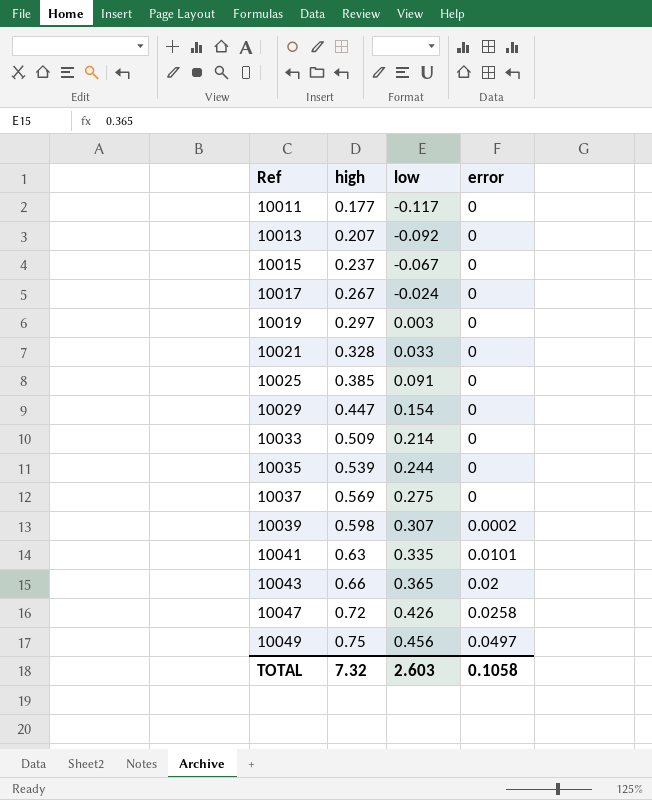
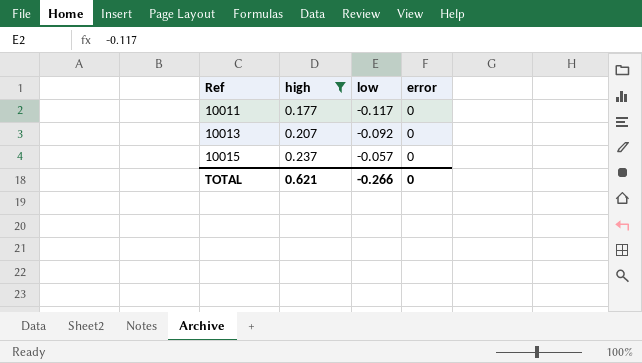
filter: none -> high <= 0.237
10015 | low: -0.067 -> -0.057
TOTAL | high: 7.32 -> 0.621
TOTAL | low: 2.603 -> -0.266
TOTAL | error: 0.1058 -> 0

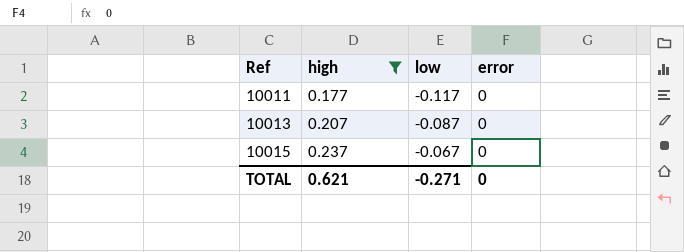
10013 | low: -0.092 -> -0.087
10015 | low: -0.057 -> -0.067
TOTAL | low: -0.266 -> -0.271

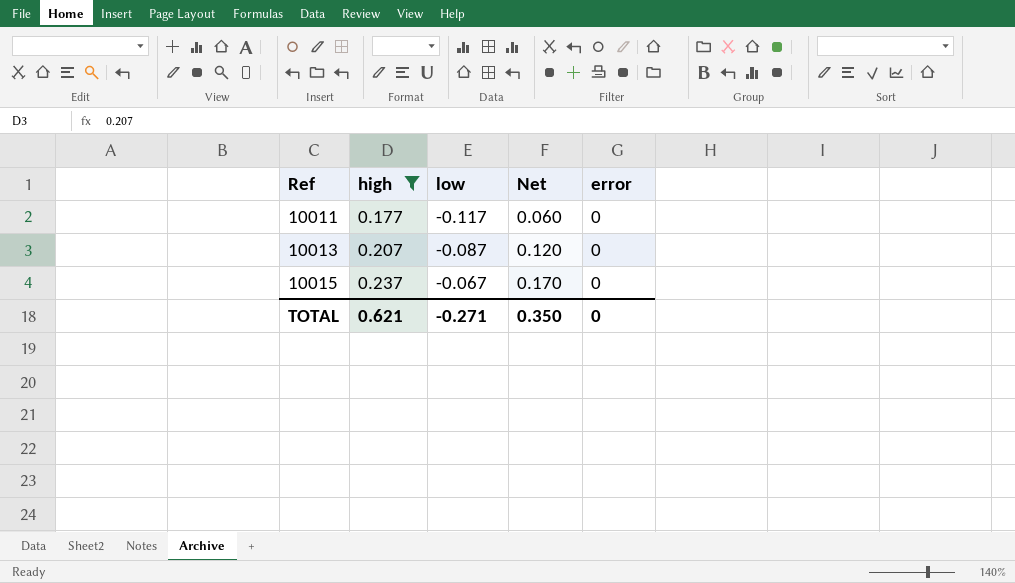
column Net | formula: none -> [high] + [low]

